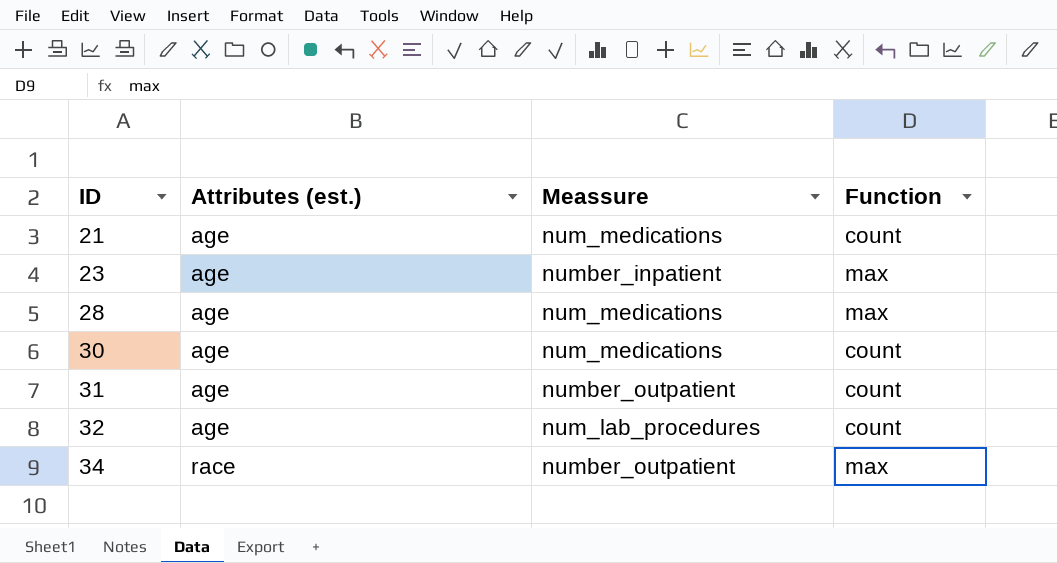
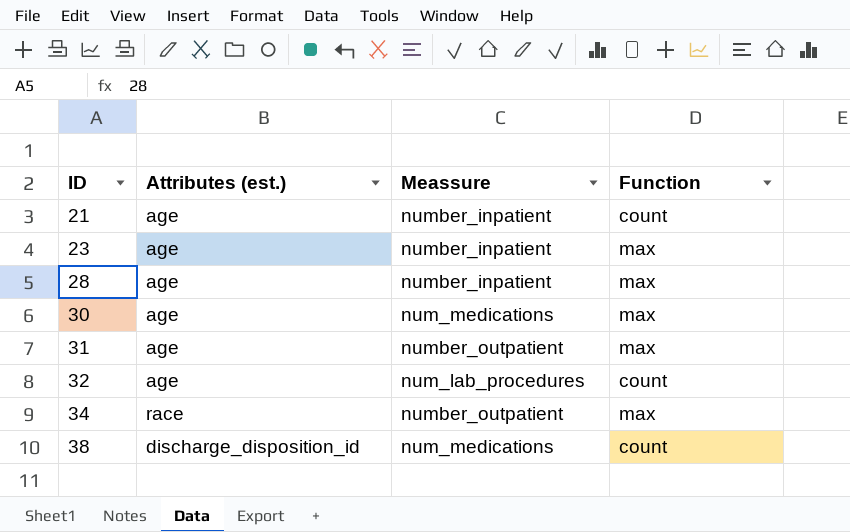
21 | Meassure: num_medications -> number_inpatient
28 | Meassure: num_medications -> number_inpatient
30 | Function: count -> max
31 | Function: count -> max
row 38: none -> discharge_disposition_id | num_medications | count

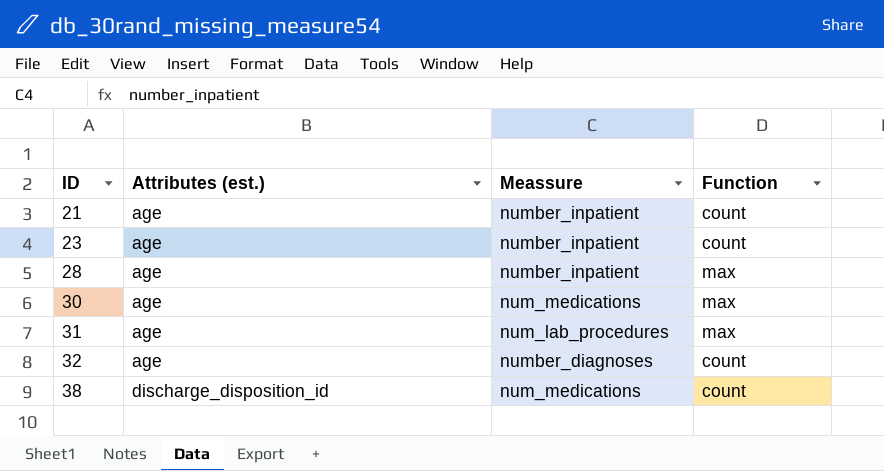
row 34: race | number_outpatient | max -> none
23 | Function: max -> count
31 | Meassure: number_outpatient -> num_lab_procedures
32 | Meassure: num_lab_procedures -> number_diagnoses

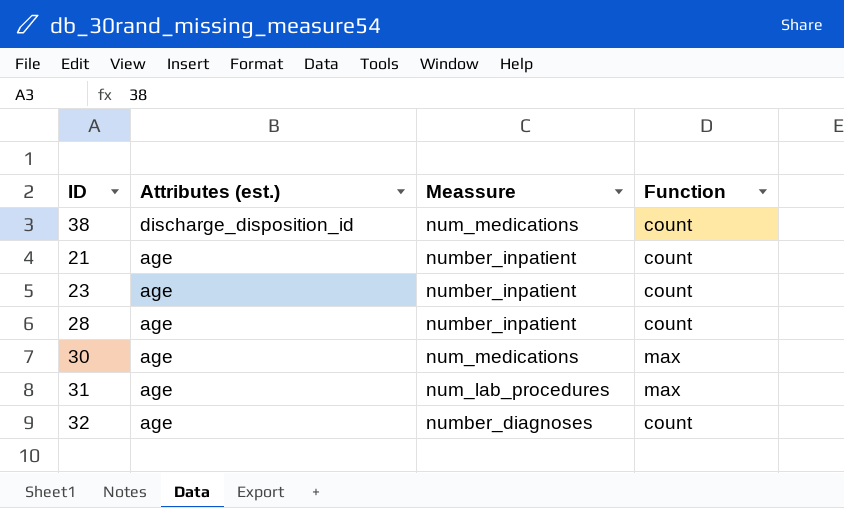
row order: ID ascending -> Attributes (est.) descending
28 | Function: max -> count

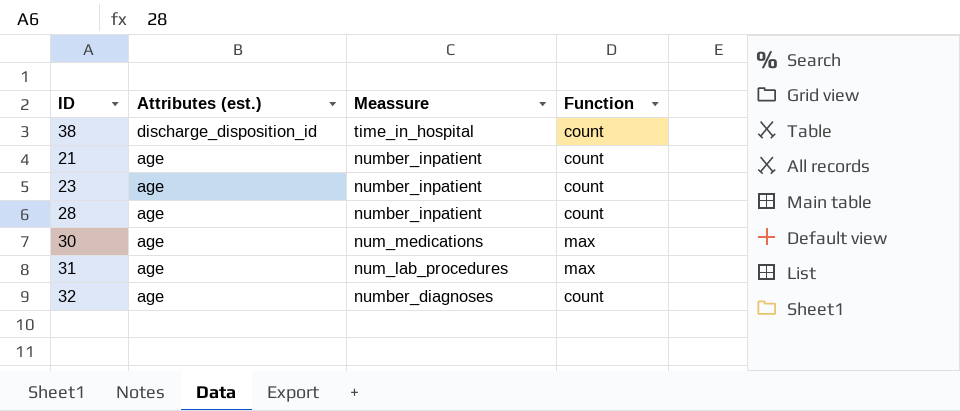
38 | Meassure: num_medications -> time_in_hospital

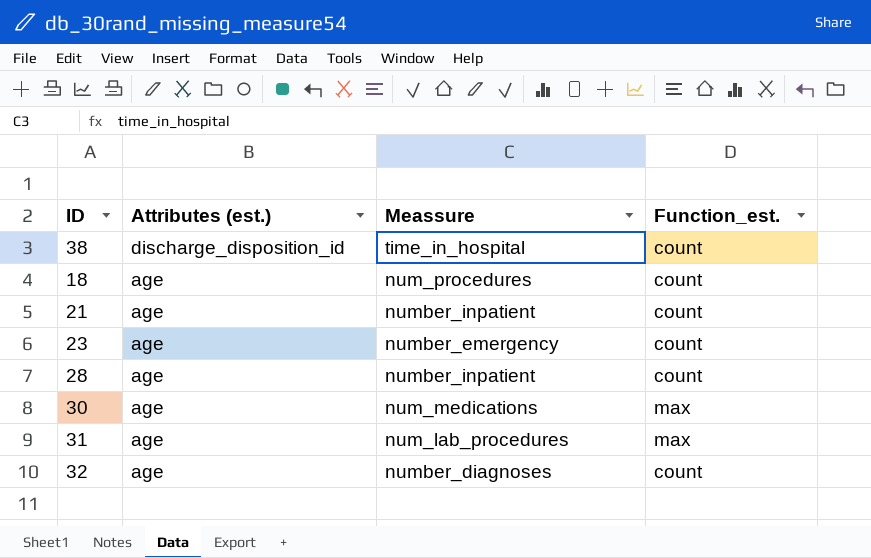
column name: Function -> Function_est.
row 18: none -> age | num_procedures | count
23 | Meassure: number_inpatient -> number_emergency

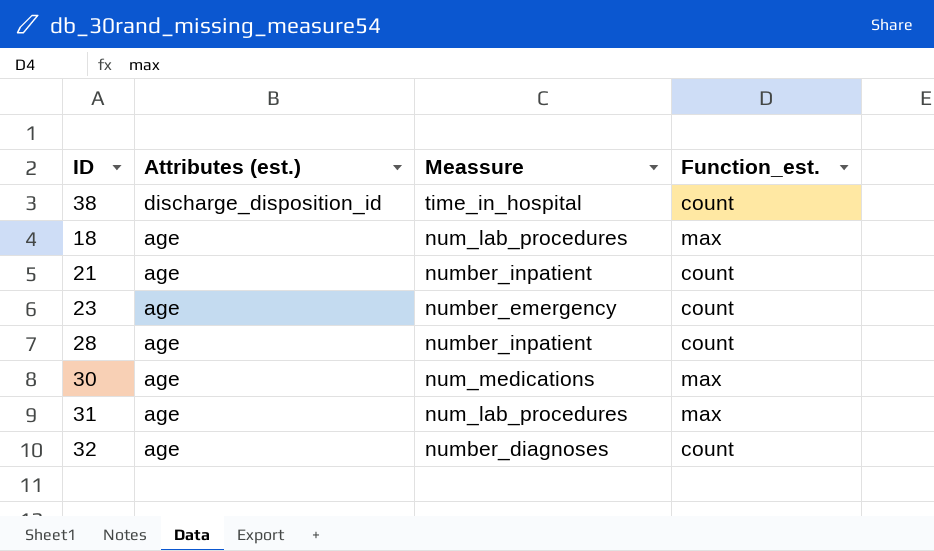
18 | Meassure: num_procedures -> num_lab_procedures
18 | Function_est.: count -> max

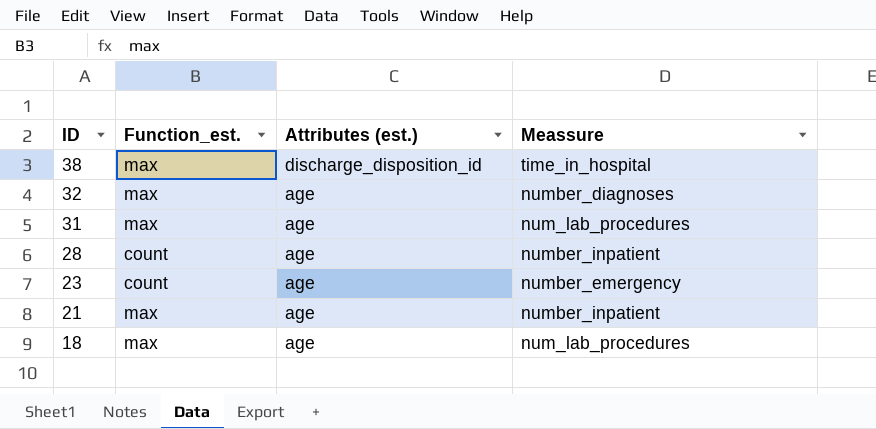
row order: Attributes (est.) descending -> ID descending
column Function_est. | position: 4 -> 2
row 30: age | num_medications | max -> none
38 | Function_est.: count -> max
32 | Function_est.: count -> max
21 | Function_est.: count -> max

